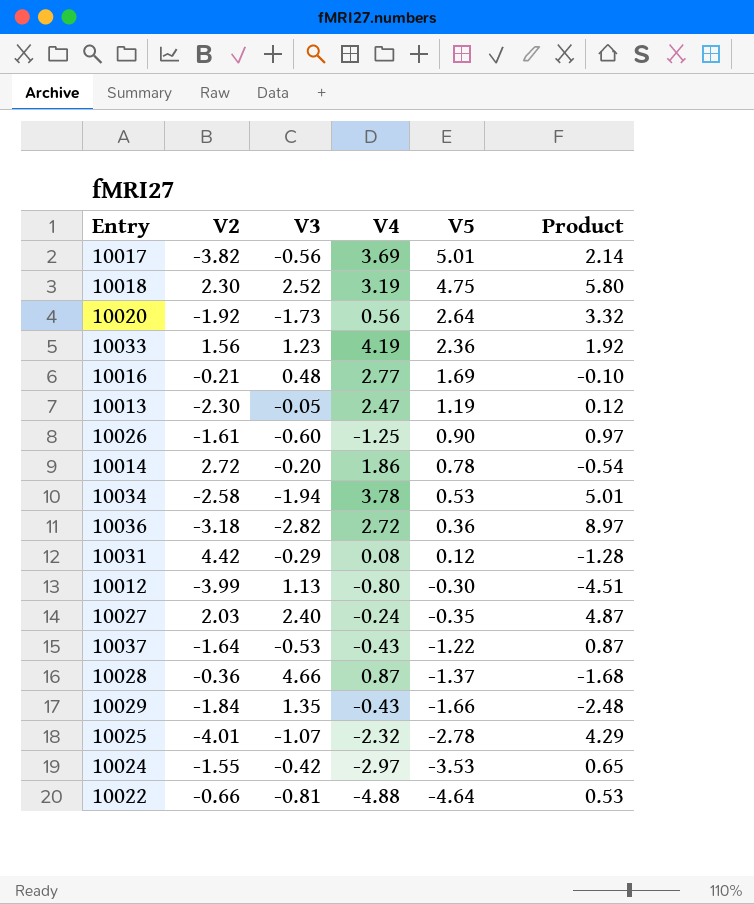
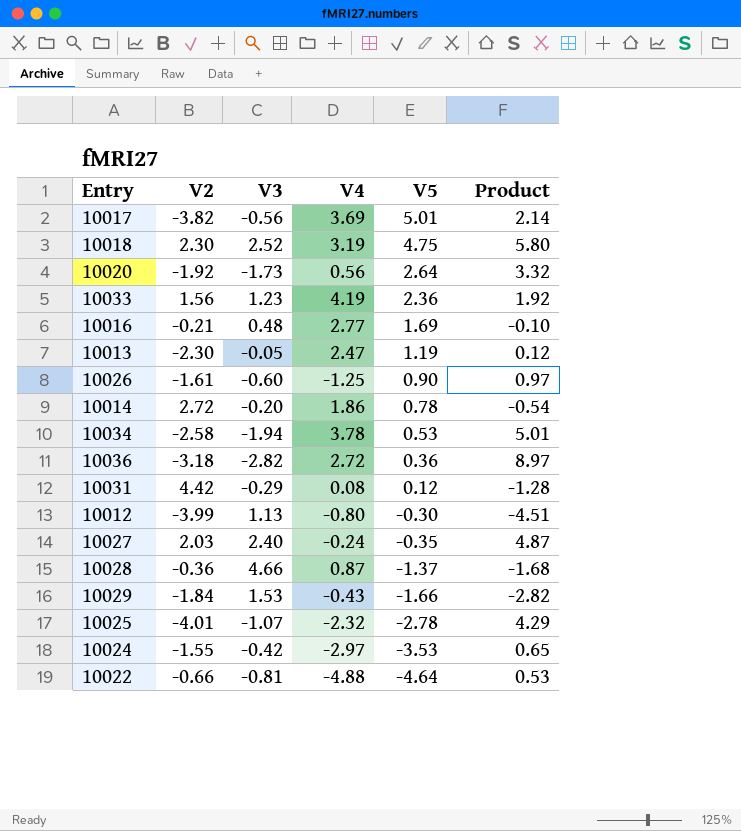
row 10037: -1.64 | -0.53 | -0.43 | -1.22 | 0.87 -> none
10029 | V3: 1.35 -> 1.53
10029 | Product: -2.48 -> -2.82

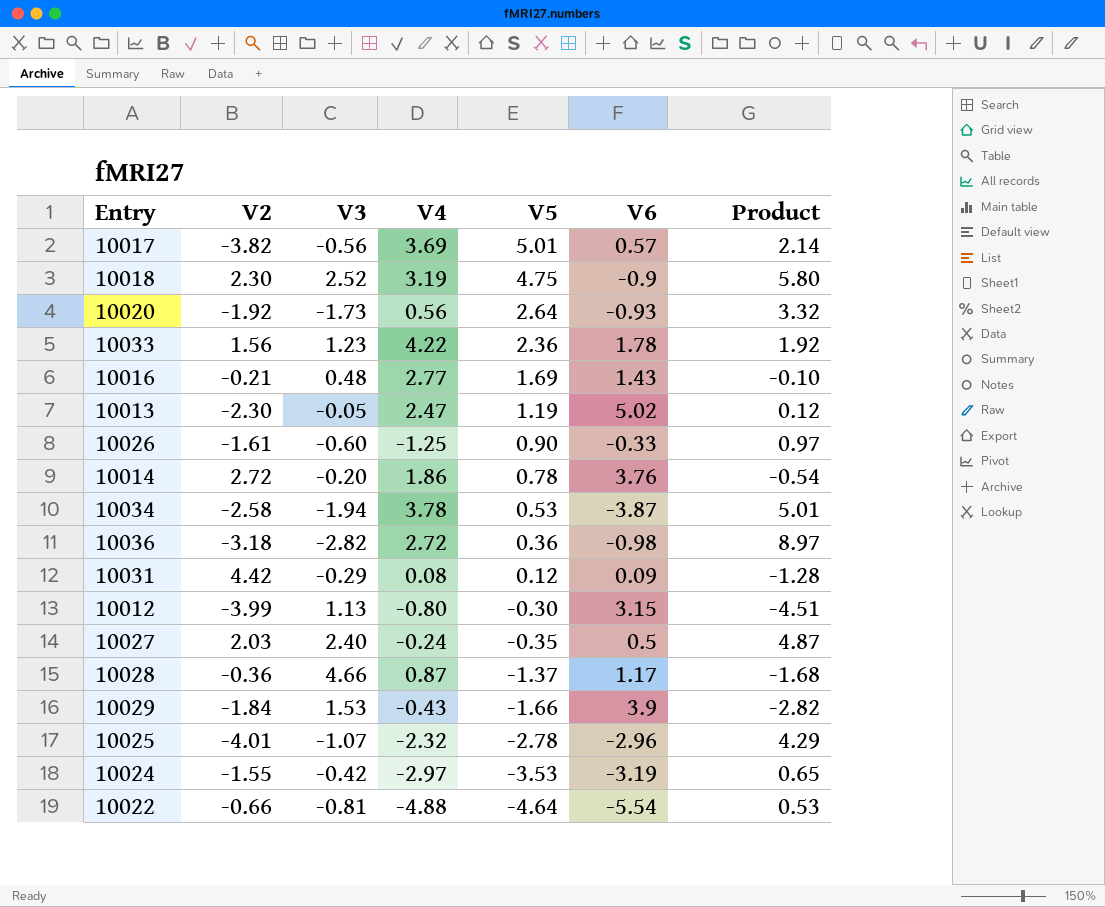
column V6 | position: none -> 6
10033 | V4: 4.19 -> 4.22

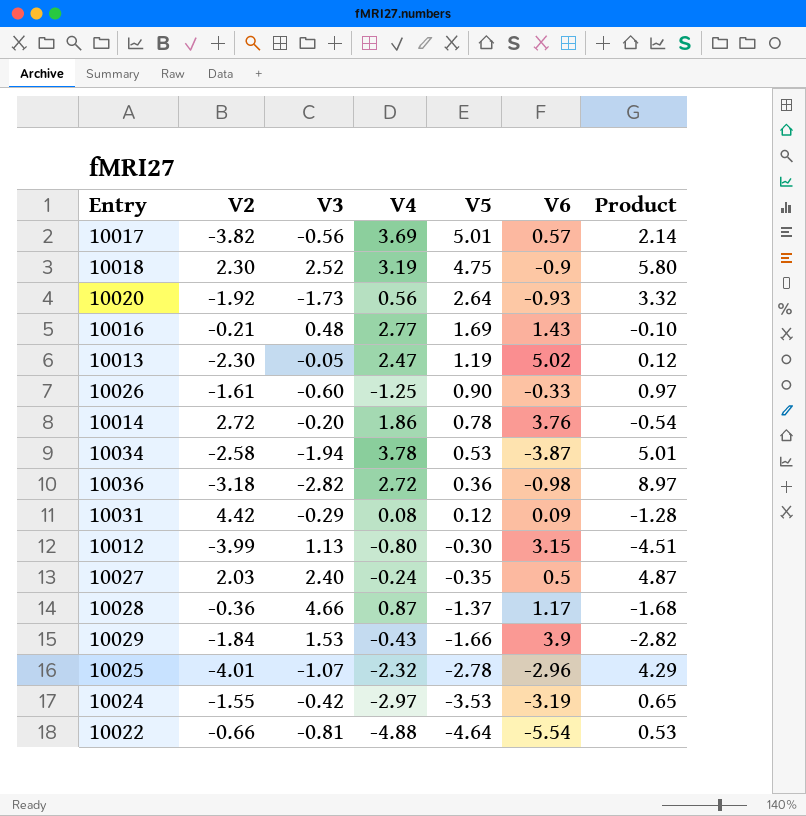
row 10033: 1.56 | 1.23 | 4.22 | 2.36 | 1.78 | 1.92 -> none

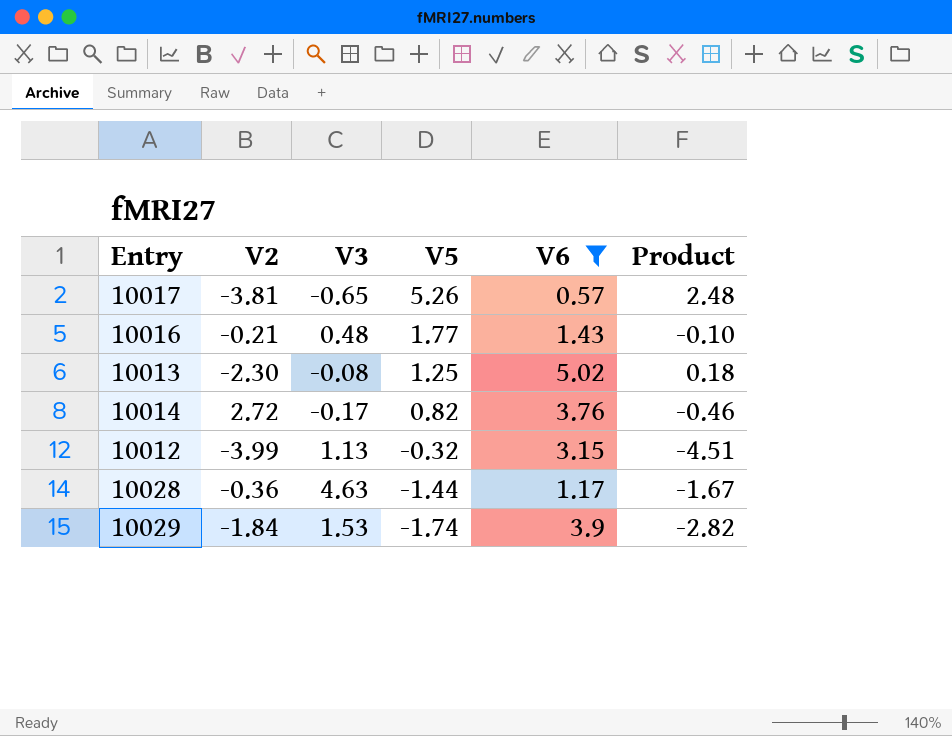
filter: none -> V6 >= 0.57
column V4 | position: 4 -> none
10017 | V2: -3.82 -> -3.81
10017 | V3: -0.56 -> -0.65
10017 | V5: 5.01 -> 5.26
10017 | Product: 2.14 -> 2.48
10016 | V5: 1.69 -> 1.77
10013 | V3: -0.05 -> -0.08
10013 | V5: 1.19 -> 1.25
10013 | Product: 0.12 -> 0.18
10014 | V3: -0.20 -> -0.17
10014 | V5: 0.78 -> 0.82
10014 | Product: -0.54 -> -0.46
10012 | V5: -0.30 -> -0.32
10028 | V3: 4.66 -> 4.63
10028 | V5: -1.37 -> -1.44
10028 | Product: -1.68 -> -1.67
10029 | V5: -1.66 -> -1.74

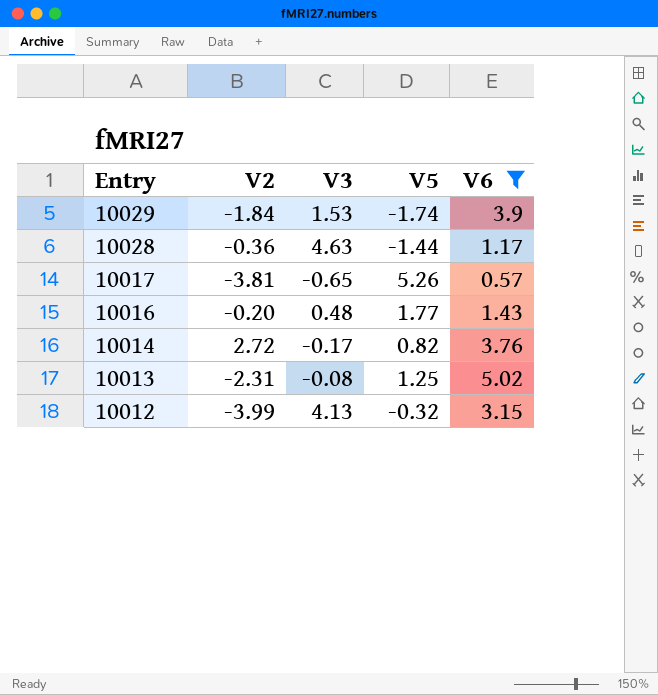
row order: V5 descending -> Entry descending
column Product | formula: [V2] * [V3] -> none
10016 | V2: -0.21 -> -0.20
10013 | V2: -2.30 -> -2.31
10012 | V3: 1.13 -> 4.13

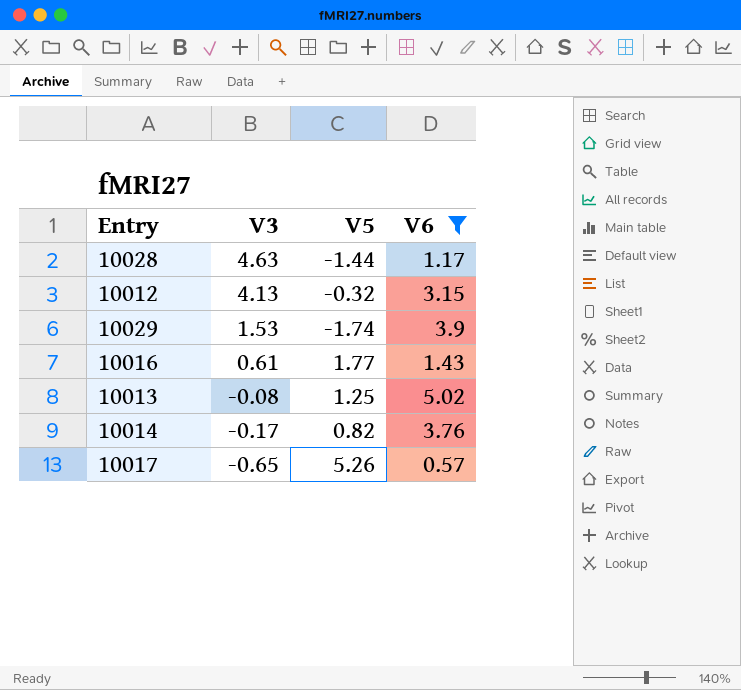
row order: Entry descending -> V3 descending
column V2 | position: 2 -> none
10016 | V3: 0.48 -> 0.61

